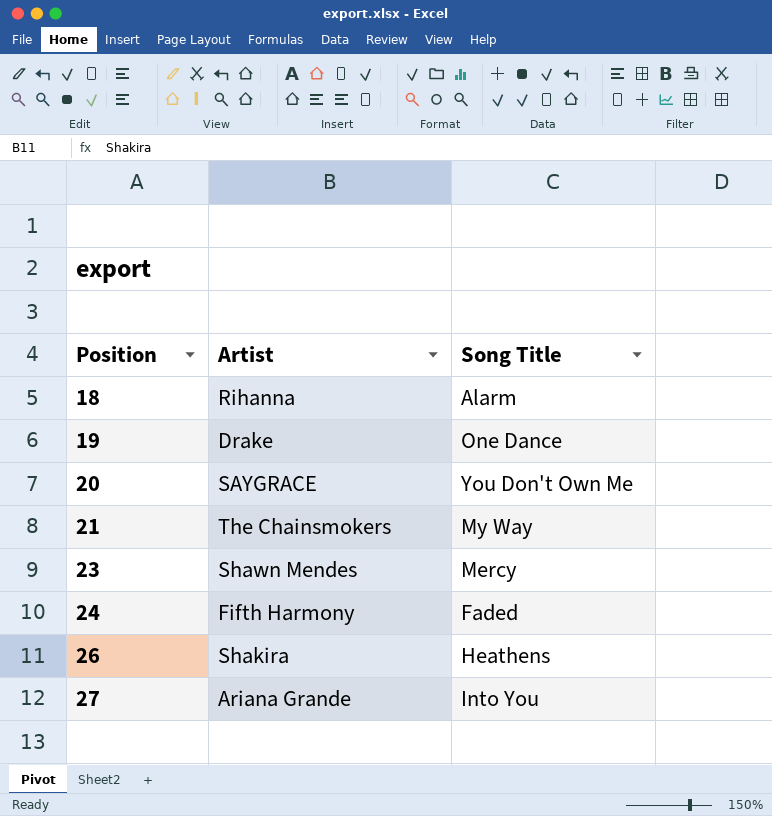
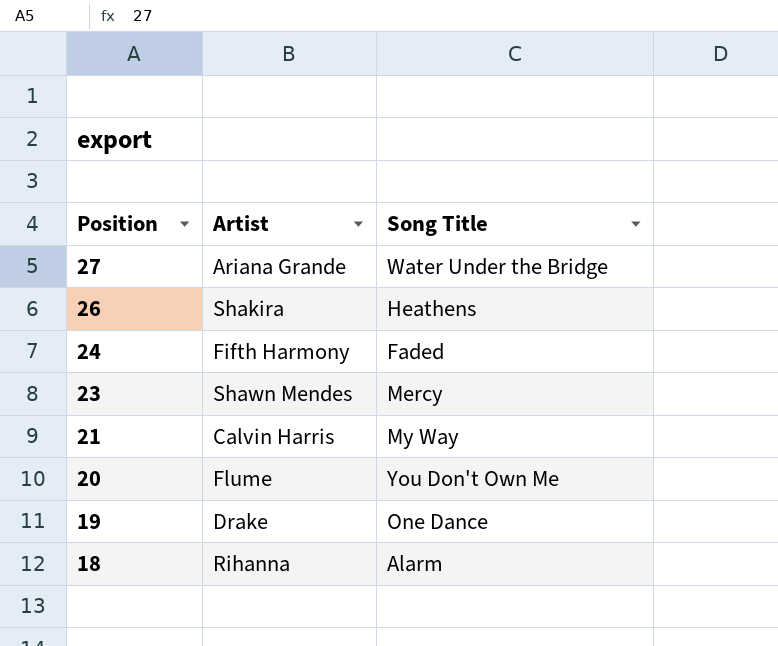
row order: Position ascending -> Position descending
27 | Song Title: Into You -> Water Under the Bridge
21 | Artist: The Chainsmokers -> Calvin Harris
20 | Artist: SAYGRACE -> Flume

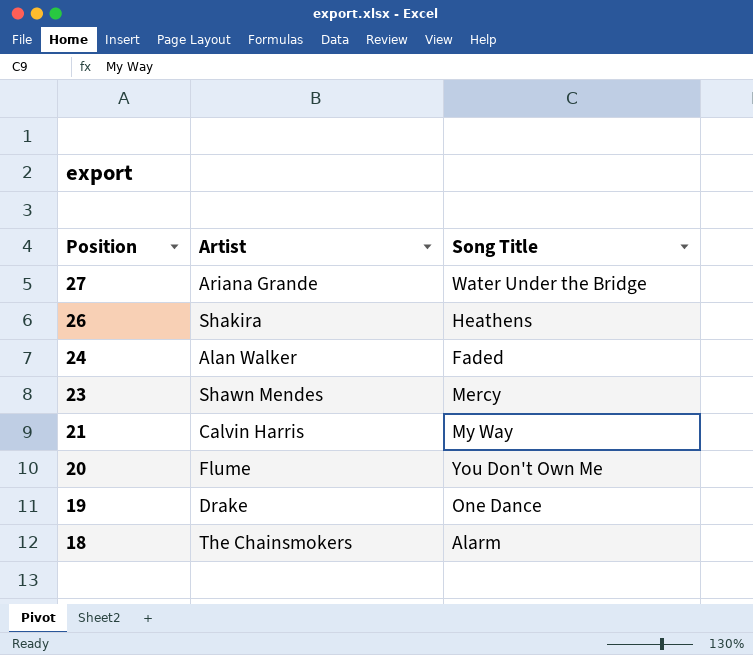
24 | Artist: Fifth Harmony -> Alan Walker
18 | Artist: Rihanna -> The Chainsmokers

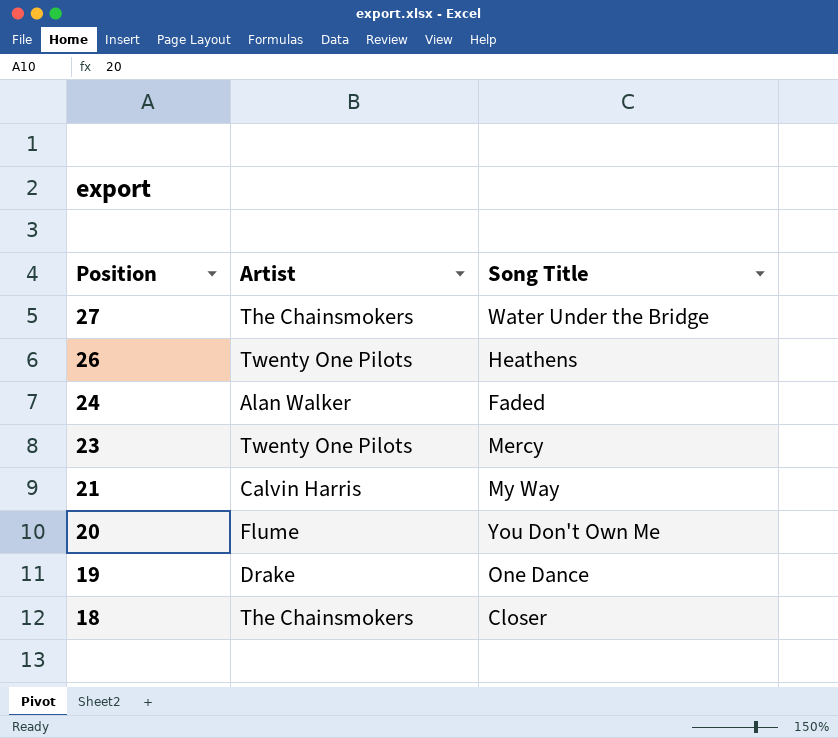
27 | Artist: Ariana Grande -> The Chainsmokers
26 | Artist: Shakira -> Twenty One Pilots
23 | Artist: Shawn Mendes -> Twenty One Pilots
18 | Song Title: Alarm -> Closer

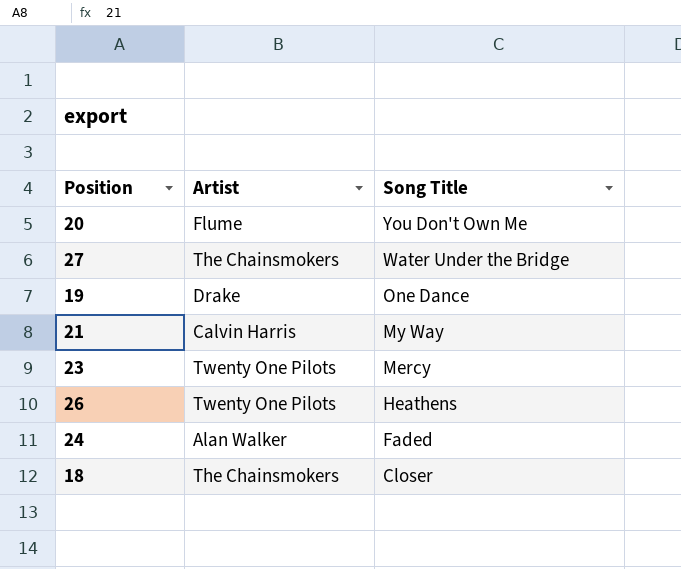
row order: Position descending -> Song Title descending

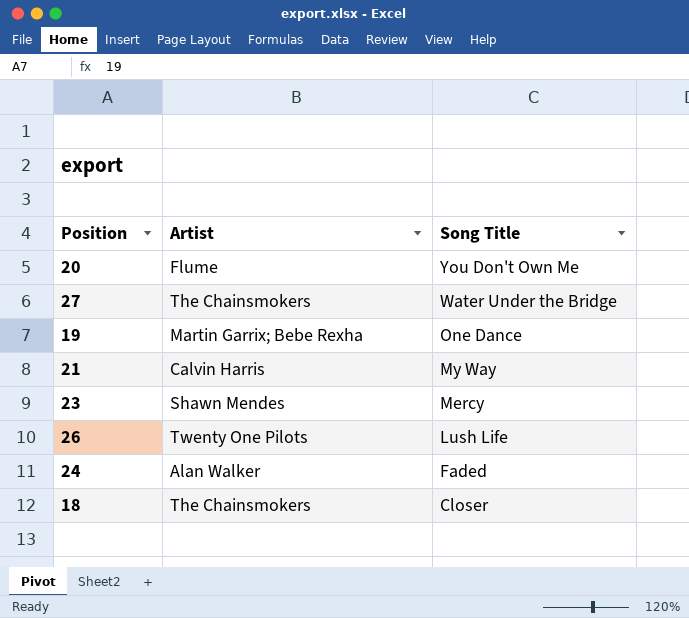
19 | Artist: Drake -> Martin Garrix; Bebe Rexha
23 | Artist: Twenty One Pilots -> Shawn Mendes
26 | Song Title: Heathens -> Lush Life

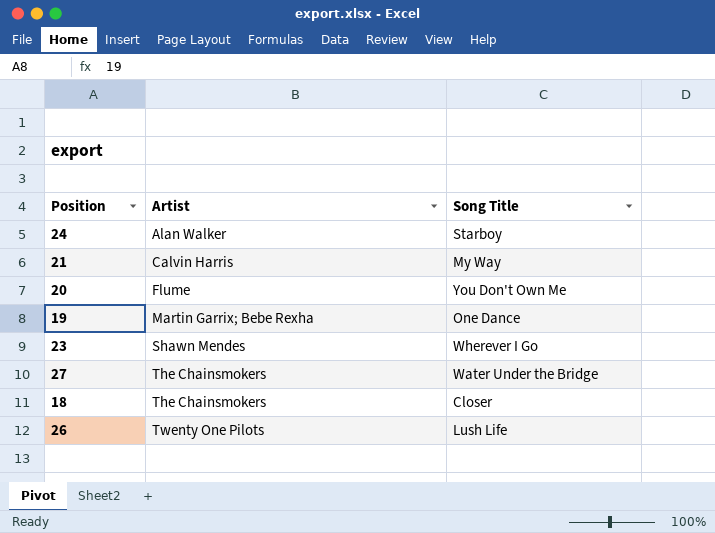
row order: Song Title descending -> Artist ascending
24 | Song Title: Faded -> Starboy
23 | Song Title: Mercy -> Wherever I Go

